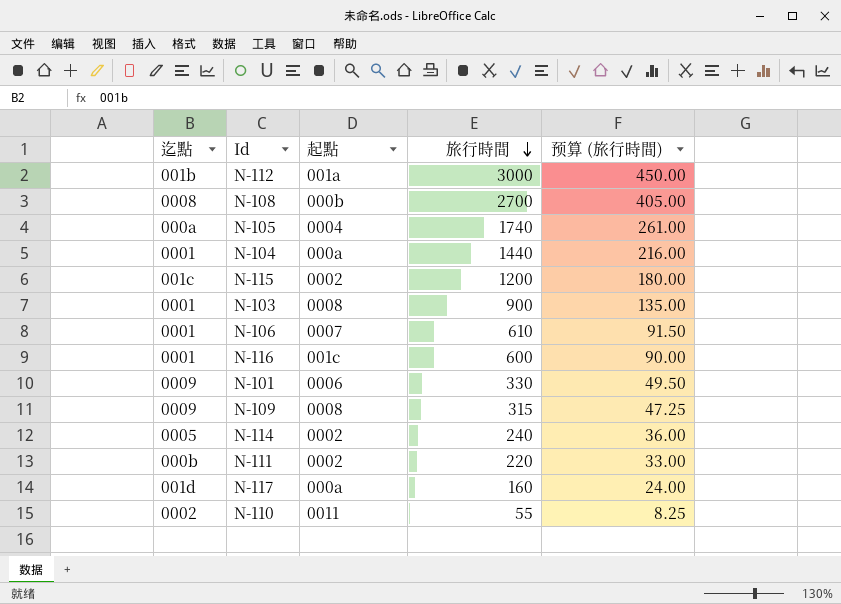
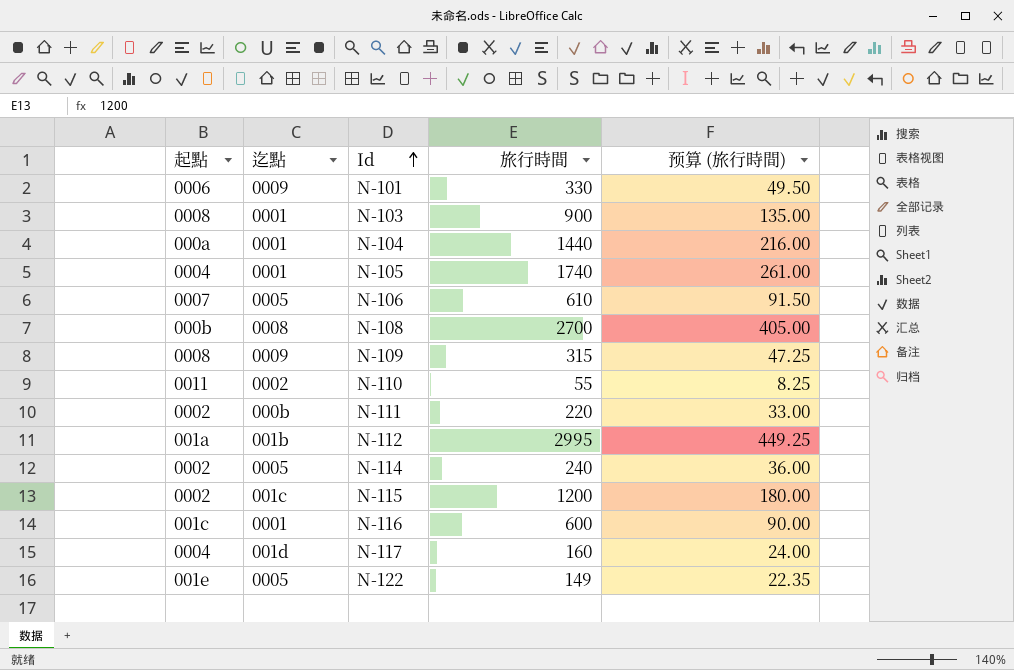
row order: 旅行時間 descending -> Id ascending
column 起點 | position: 3 -> 1
N-105 | 迄點: 000a -> 0001
N-106 | 迄點: 0001 -> 0005
N-112 | 旅行時間: 3000 -> 2995
N-112 | 预算 (旅行時間): 450.00 -> 449.25
N-117 | 起點: 000a -> 0004
row N-122: none -> 001e | 0005 | 149 | 22.35

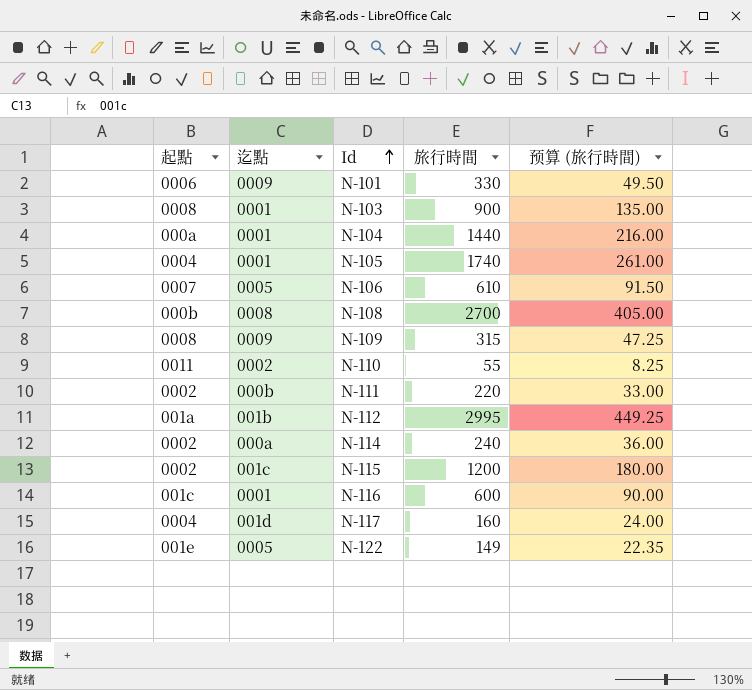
N-114 | 迄點: 0005 -> 000a

